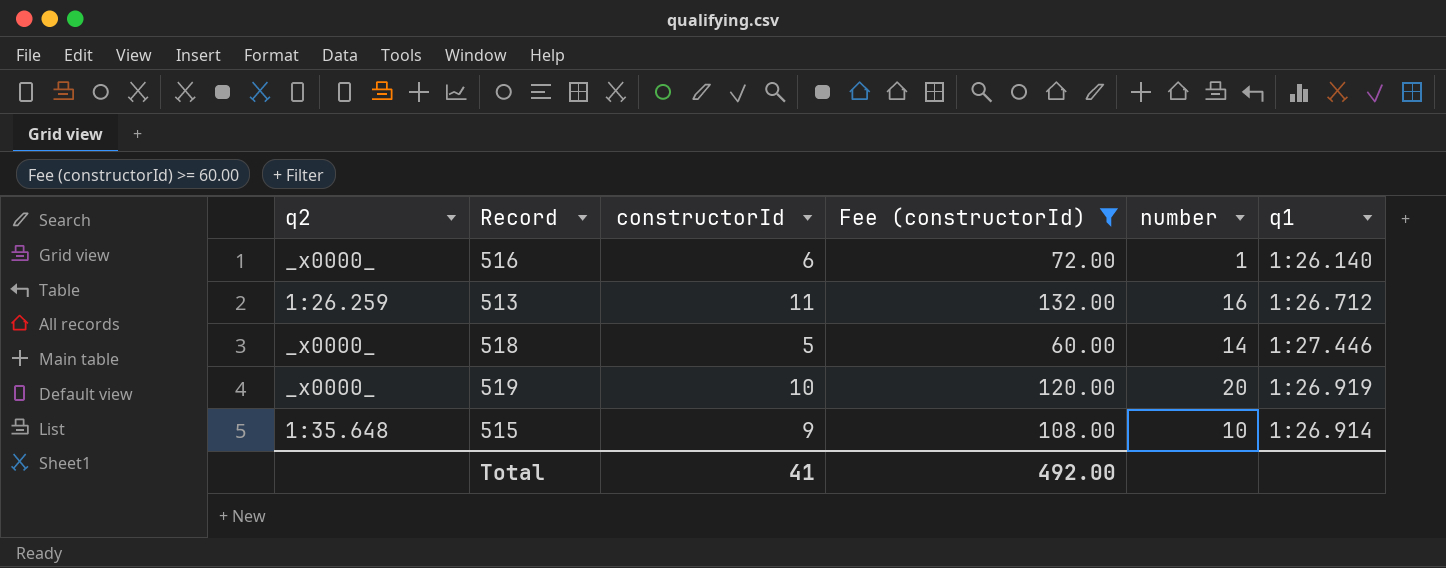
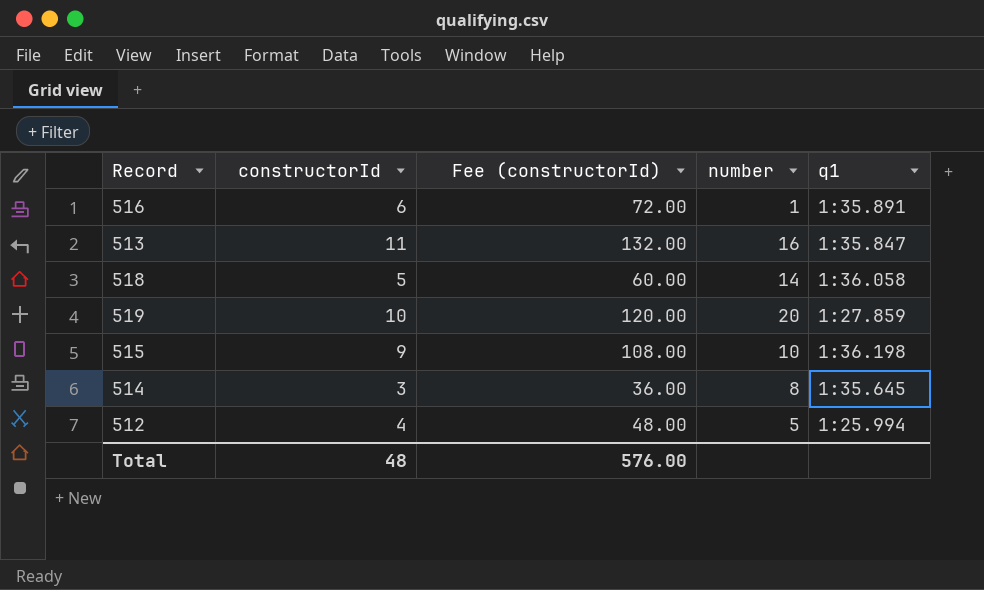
filter: Fee (constructorId) >= 60.00 -> none
column q2 | position: 1 -> none
516 | q1: 1:26.140 -> 1:35.891
513 | q1: 1:26.712 -> 1:35.847
518 | q1: 1:27.446 -> 1:36.058
519 | q1: 1:26.919 -> 1:27.859
515 | q1: 1:26.914 -> 1:36.198
Total | constructorId: 41 -> 48
Total | Fee (constructorId): 492.00 -> 576.00

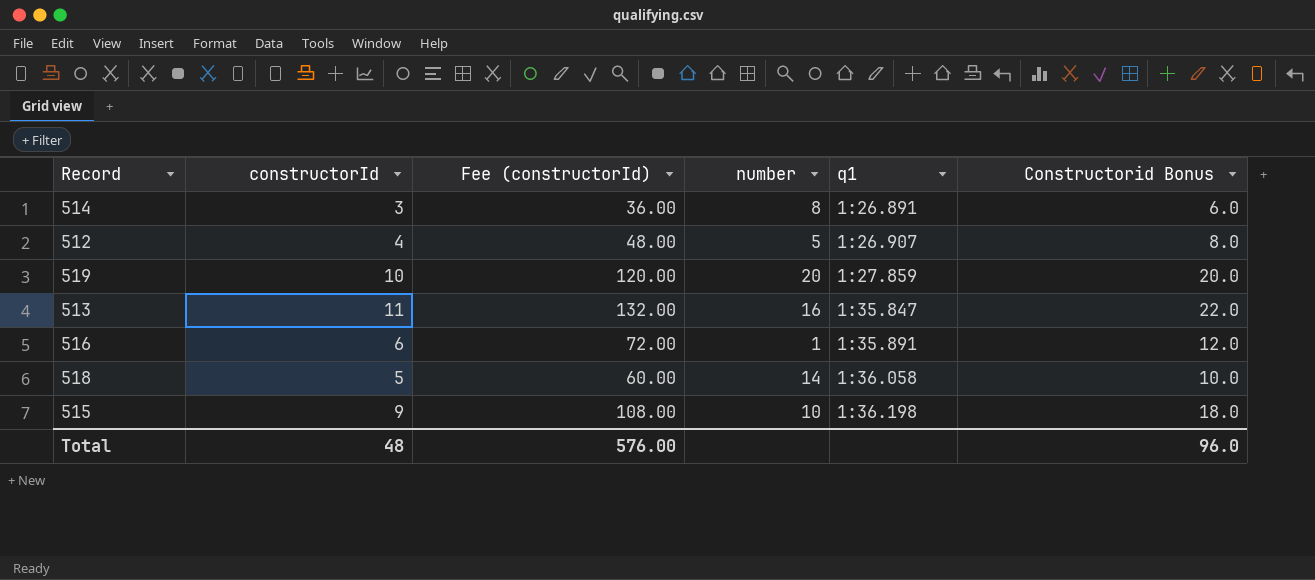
row order: none -> q1 ascending
column Constructorid Bonus | formula: none -> [constructorId] * 2
514 | q1: 1:35.645 -> 1:26.891
512 | q1: 1:25.994 -> 1:26.907

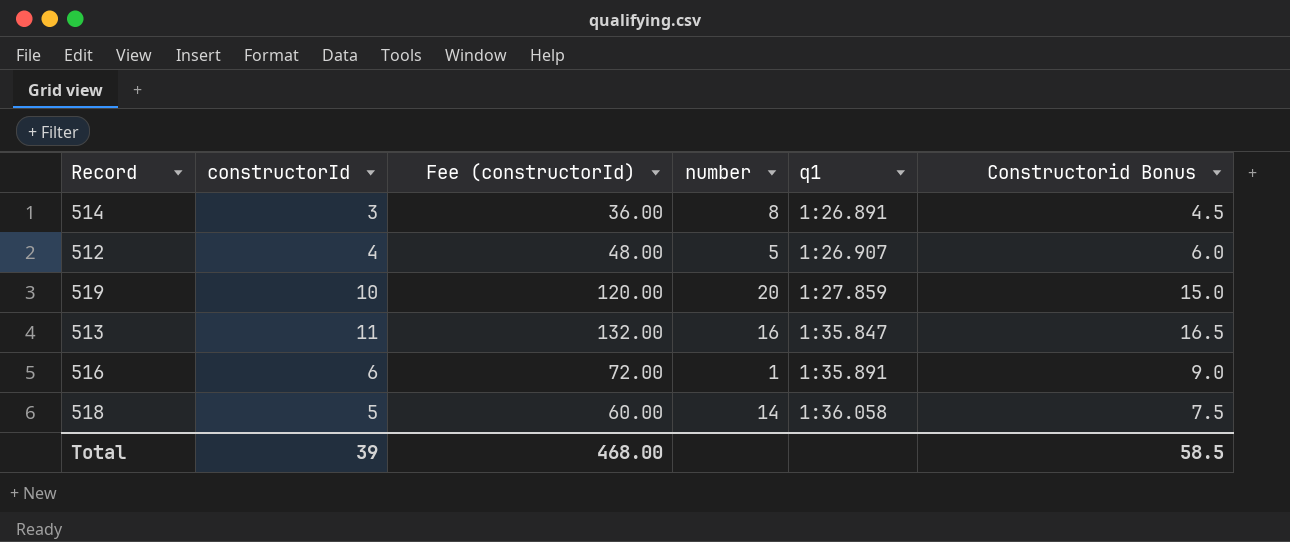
column Constructorid Bonus | formula: [constructorId] * 2 -> [constructorId] * 1.5
row 515: 9 | 108.00 | 10 | 1:36.198 | 18.0 -> none
Total | constructorId: 48 -> 39
Total | Fee (constructorId): 576.00 -> 468.00
Total | Constructorid Bonus: 96.0 -> 58.5

